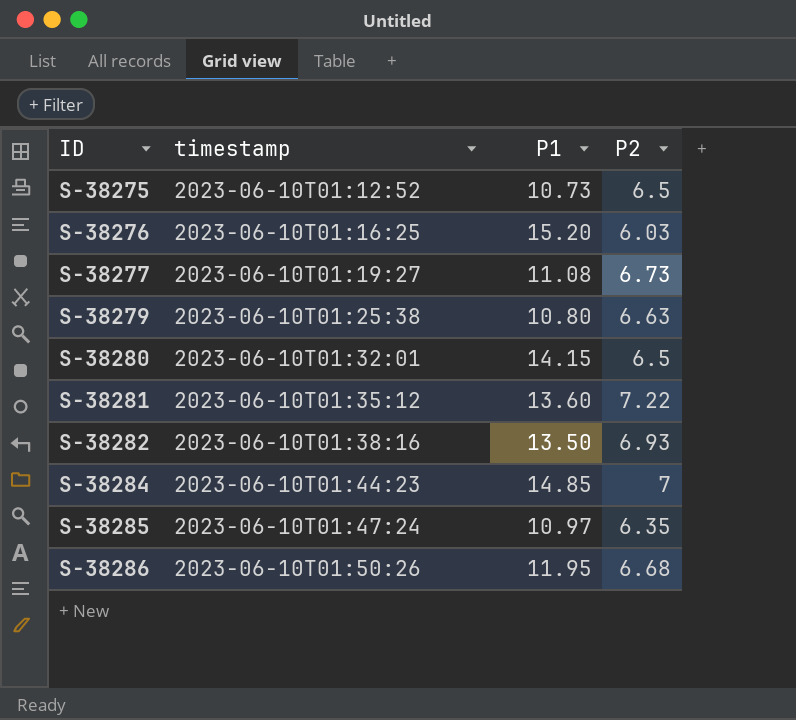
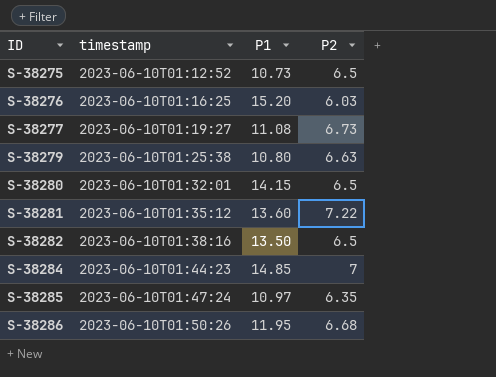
S-38282 | P2: 6.93 -> 6.5

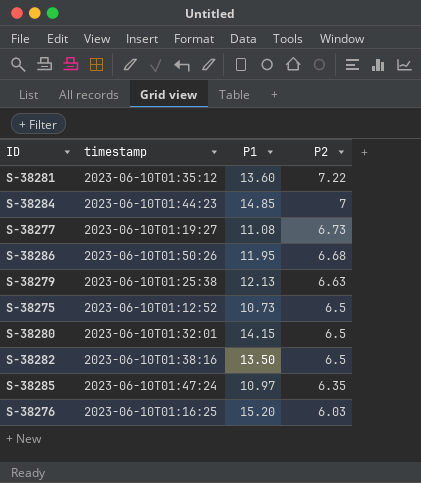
row order: ID ascending -> P2 descending
S-38279 | P1: 10.80 -> 12.13

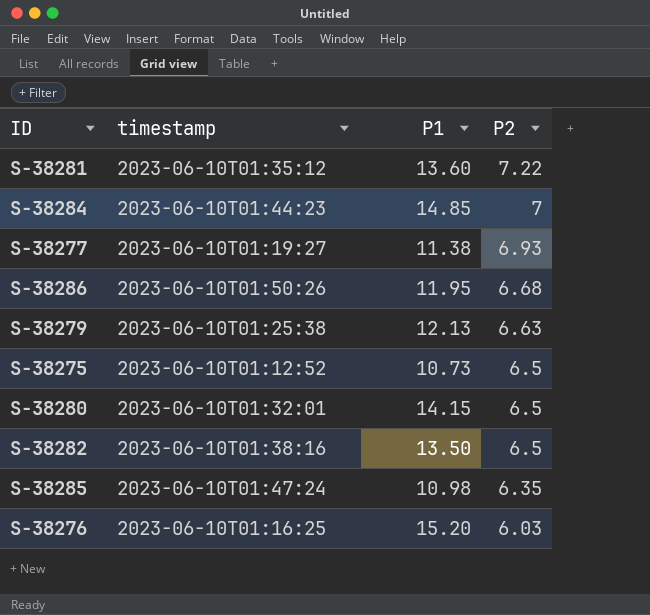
S-38277 | P1: 11.08 -> 11.38
S-38277 | P2: 6.73 -> 6.93
S-38285 | P1: 10.97 -> 10.98

